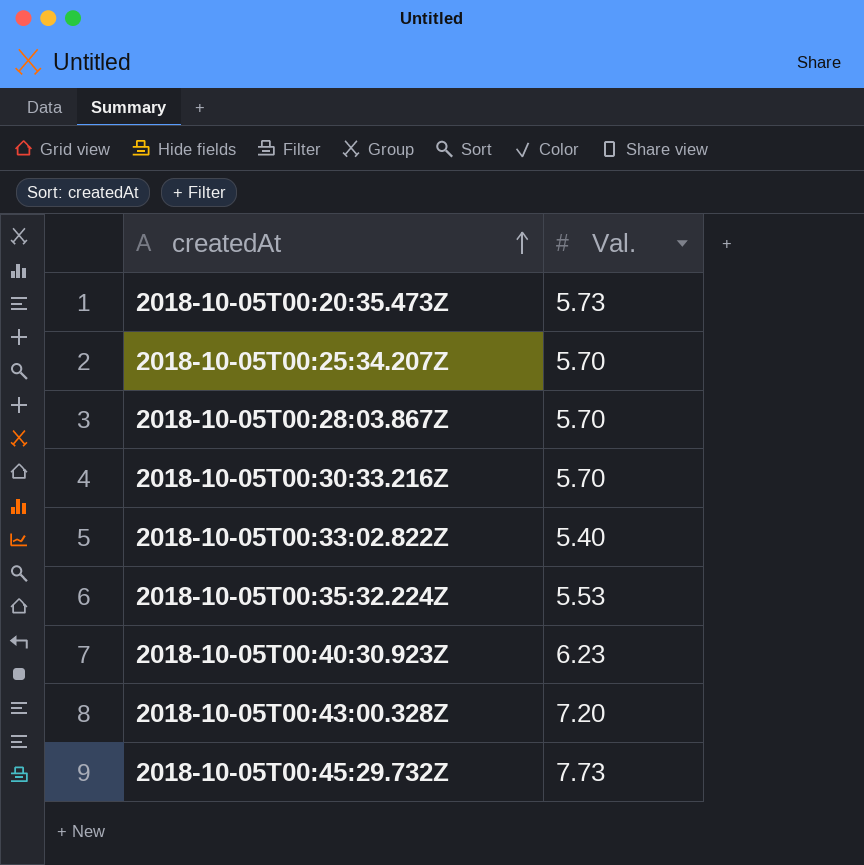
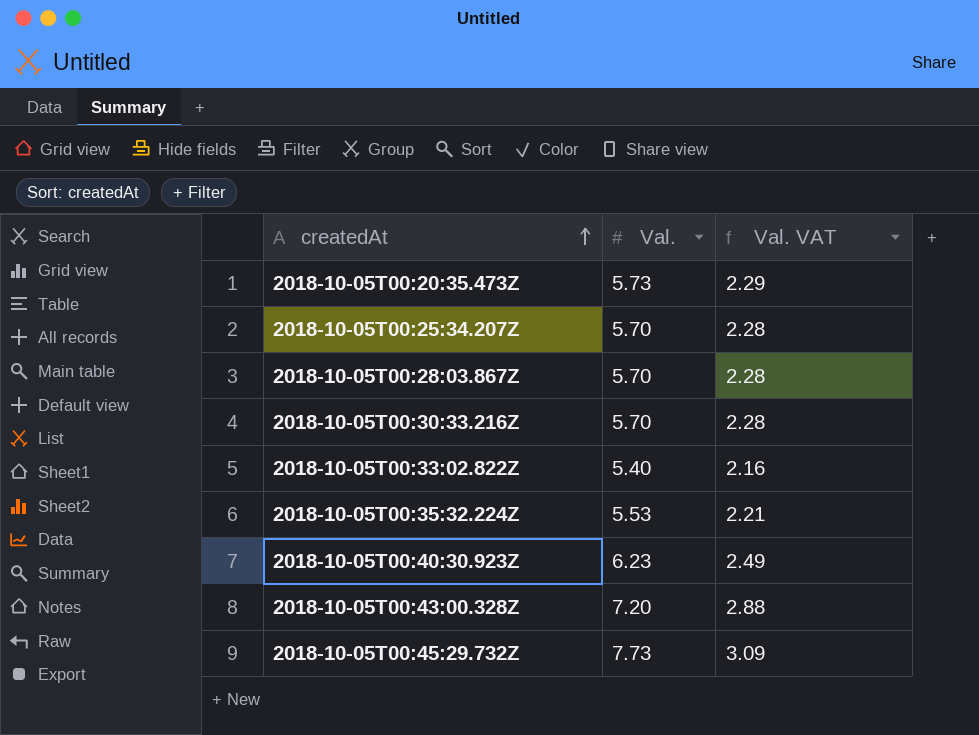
column Val. VAT | formula: none -> [Val.] * 0.4

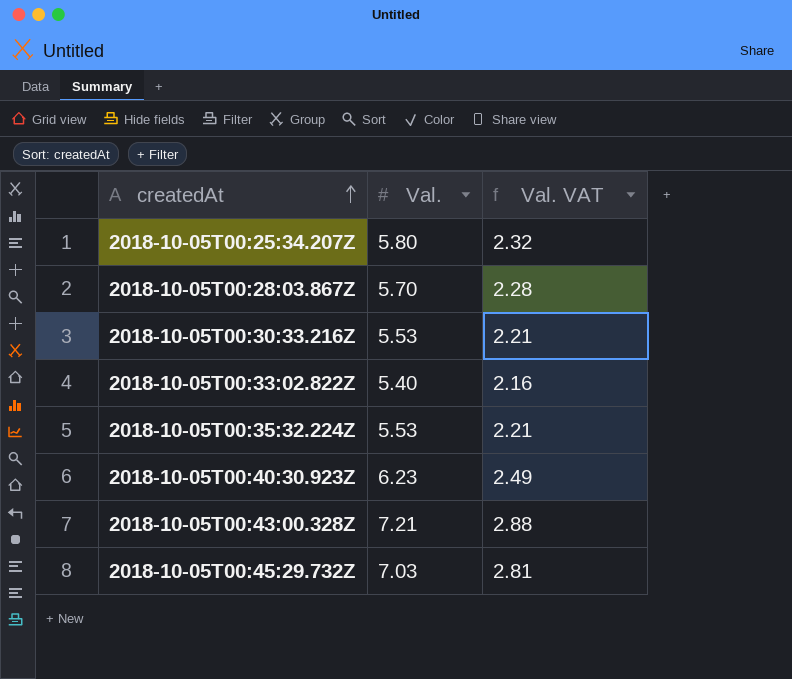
row 2018-10-05T00:20:35.473Z: 5.73 | 2.29 -> none
2018-10-05T00:25:34.207Z | Val.: 5.70 -> 5.80
2018-10-05T00:25:34.207Z | Val. VAT: 2.28 -> 2.32
2018-10-05T00:30:33.216Z | Val.: 5.70 -> 5.53
2018-10-05T00:30:33.216Z | Val. VAT: 2.28 -> 2.21
2018-10-05T00:43:00.328Z | Val.: 7.20 -> 7.21
2018-10-05T00:45:29.732Z | Val.: 7.73 -> 7.03
2018-10-05T00:45:29.732Z | Val. VAT: 3.09 -> 2.81

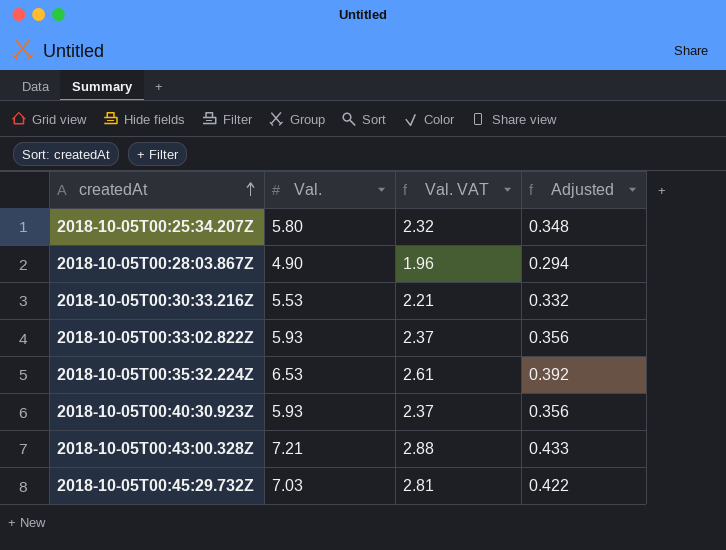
column Adjusted | formula: none -> [Val.] * 0.06
2018-10-05T00:28:03.867Z | Val.: 5.70 -> 4.90
2018-10-05T00:28:03.867Z | Val. VAT: 2.28 -> 1.96
2018-10-05T00:33:02.822Z | Val.: 5.40 -> 5.93
2018-10-05T00:33:02.822Z | Val. VAT: 2.16 -> 2.37
2018-10-05T00:35:32.224Z | Val.: 5.53 -> 6.53
2018-10-05T00:35:32.224Z | Val. VAT: 2.21 -> 2.61
2018-10-05T00:40:30.923Z | Val.: 6.23 -> 5.93
2018-10-05T00:40:30.923Z | Val. VAT: 2.49 -> 2.37

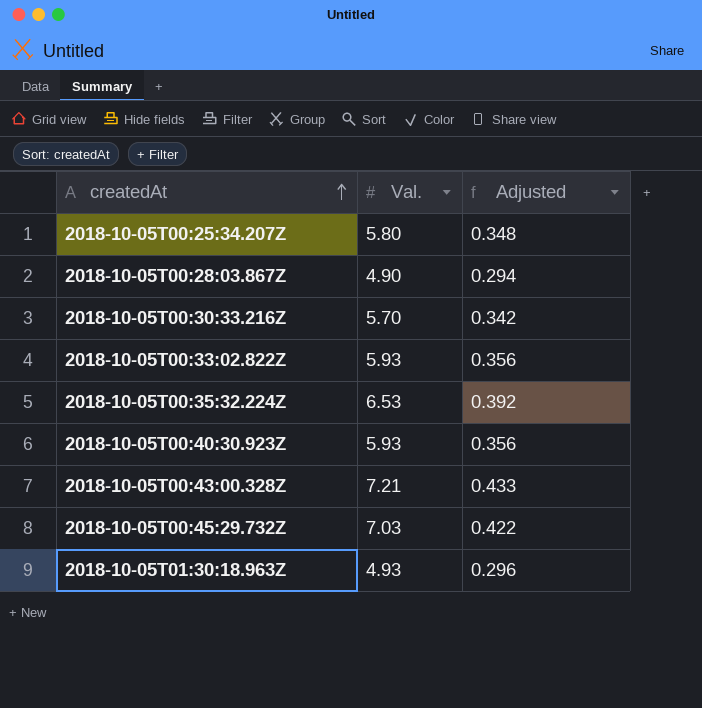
column Val. VAT | formula: [Val.] * 0.4 -> none
2018-10-05T00:30:33.216Z | Val.: 5.53 -> 5.70
2018-10-05T00:30:33.216Z | Adjusted: 0.332 -> 0.342
row 2018-10-05T01:30:18.963Z: none -> 4.93 | 0.296

